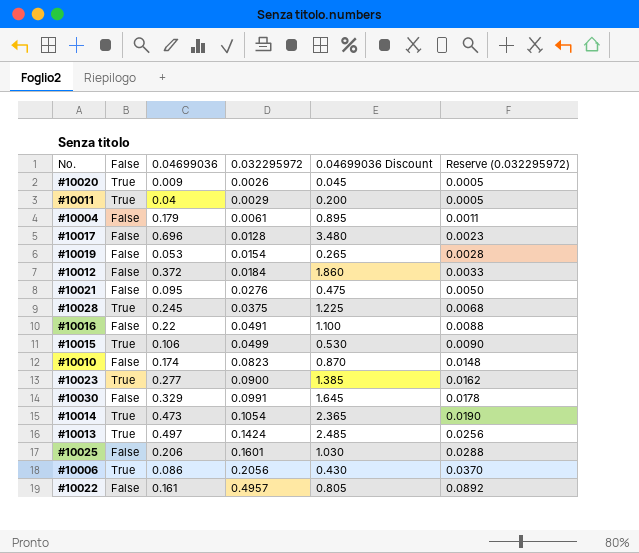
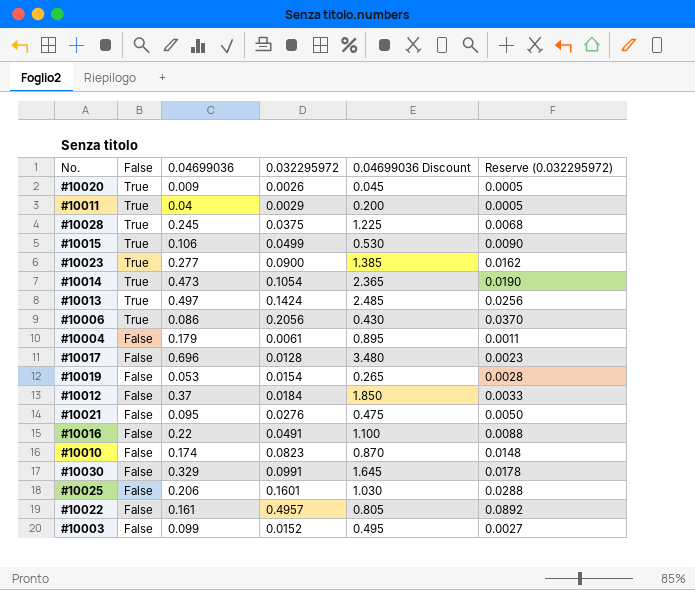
row order: 0.032295972 ascending -> False descending
#10012 | 0.04699036: 0.372 -> 0.37
#10012 | 0.04699036 Discount: 1.860 -> 1.850
row #10003: none -> False | 0.099 | 0.0152 | 0.495 | 0.0027

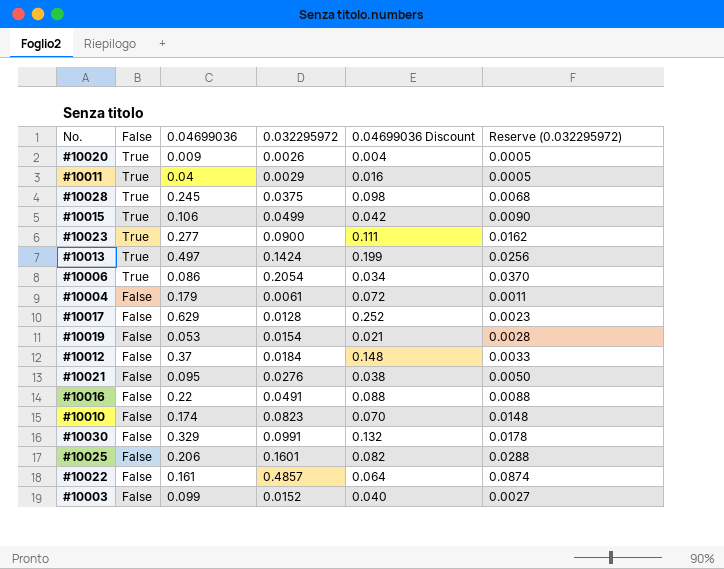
column 0.04699036 Discount | formula: [0.04699036] * 5 -> [0.04699036] * 0.4
row #10014: True | 0.473 | 0.1054 | 2.365 | 0.0190 -> none
#10006 | 0.032295972: 0.2056 -> 0.2054
#10017 | 0.04699036: 0.696 -> 0.629
#10022 | 0.032295972: 0.4957 -> 0.4857
#10022 | Reserve (0.032295972): 0.0892 -> 0.0874

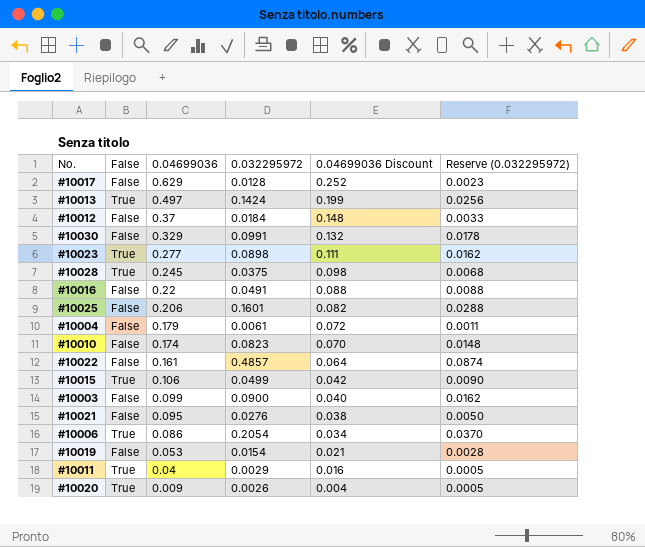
row order: False descending -> 0.04699036 descending
#10023 | 0.032295972: 0.0900 -> 0.0898
#10003 | 0.032295972: 0.0152 -> 0.0900
#10003 | Reserve (0.032295972): 0.0027 -> 0.0162

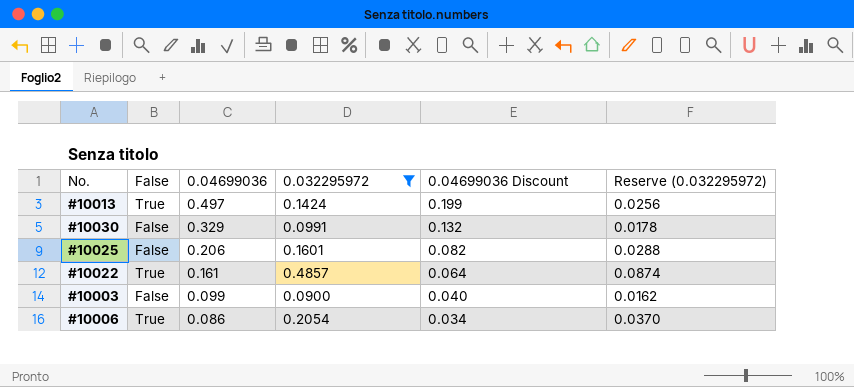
filter: none -> 0.032295972 >= 0.0900
#10022 | False: False -> True

